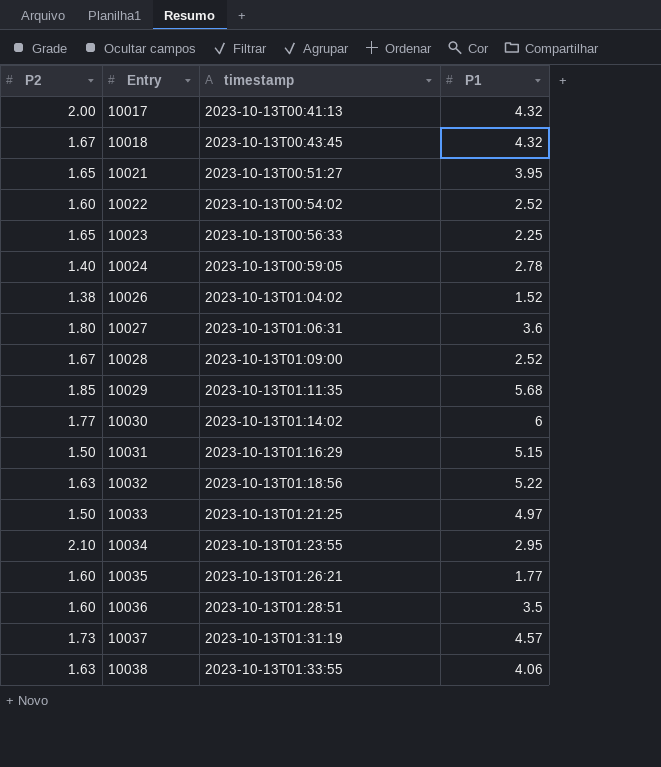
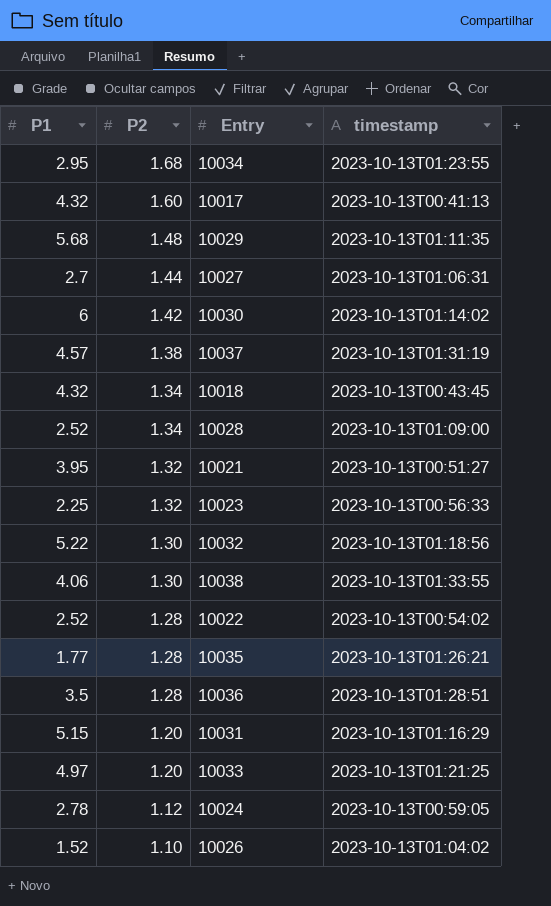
row order: Entry ascending -> P2 descending
column P1 | position: 4 -> 1
10034 | P2: 2.10 -> 1.68
10017 | P2: 2.00 -> 1.60
10029 | P2: 1.85 -> 1.48
10027 | P1: 3.6 -> 2.7
10027 | P2: 1.80 -> 1.44
10030 | P2: 1.77 -> 1.42
10037 | P2: 1.73 -> 1.38
10018 | P2: 1.67 -> 1.34
10028 | P2: 1.67 -> 1.34
10021 | P2: 1.65 -> 1.32
10023 | P2: 1.65 -> 1.32
10032 | P2: 1.63 -> 1.30
10038 | P2: 1.63 -> 1.30
10022 | P2: 1.60 -> 1.28
10035 | P2: 1.60 -> 1.28
10036 | P2: 1.60 -> 1.28
10031 | P2: 1.50 -> 1.20
10033 | P2: 1.50 -> 1.20
10024 | P2: 1.40 -> 1.12
10026 | P2: 1.38 -> 1.10

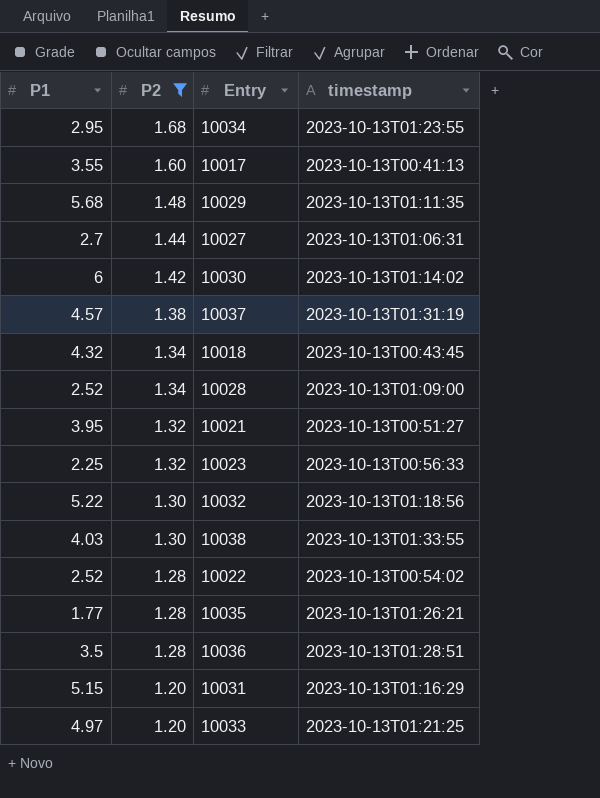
filter: none -> P2 >= 1.20
10017 | P1: 4.32 -> 3.55
10038 | P1: 4.06 -> 4.03

